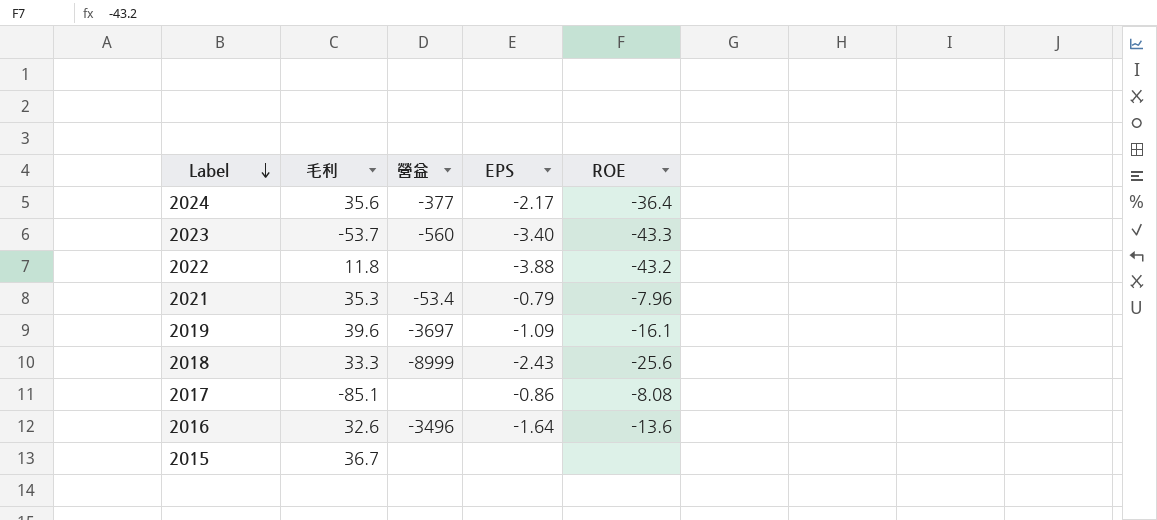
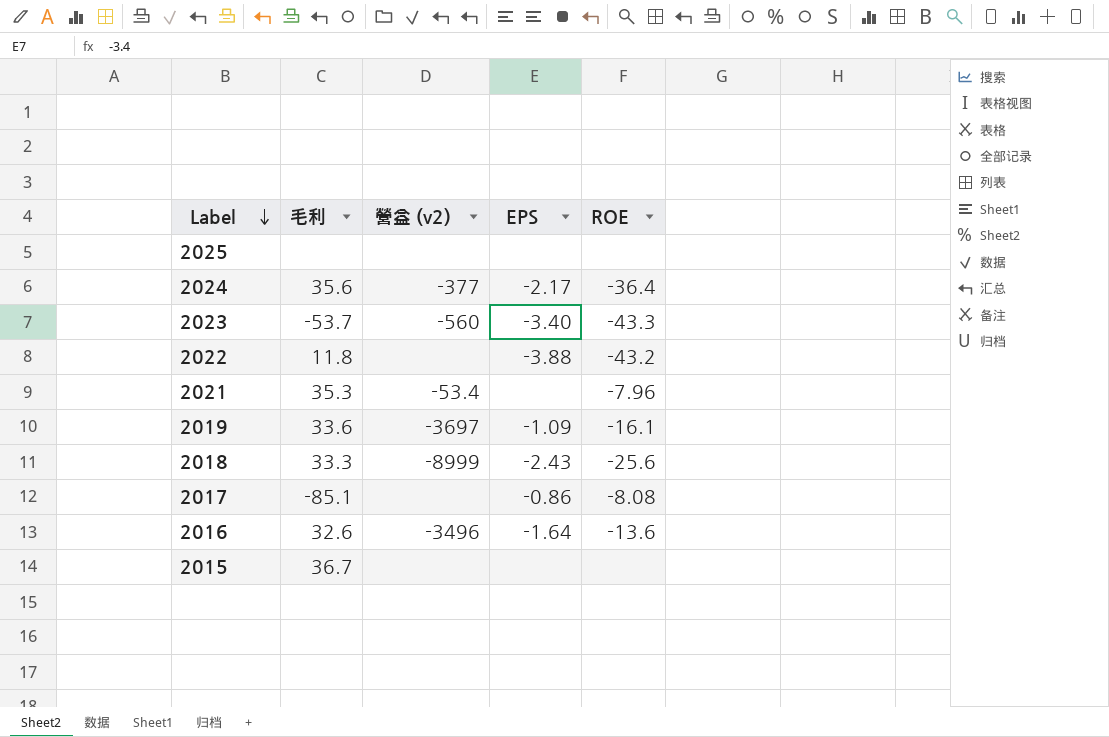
column name: 營益 -> 營益 (v2)
row 2025: none -> none | none | none | none
2021 | EPS: -0.79 -> none
2019 | 毛利: 39.6 -> 33.6

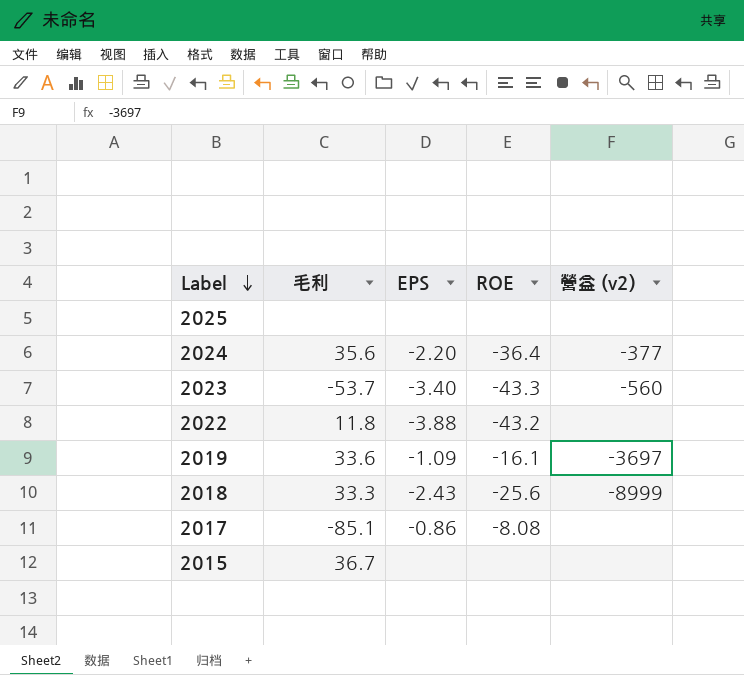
column 營益 (v2) | position: 3 -> 5
row 2021: 35.3 | -53.4 | none | -7.96 -> none
row 2016: 32.6 | -3496 | -1.64 | -13.6 -> none
2024 | EPS: -2.17 -> -2.20

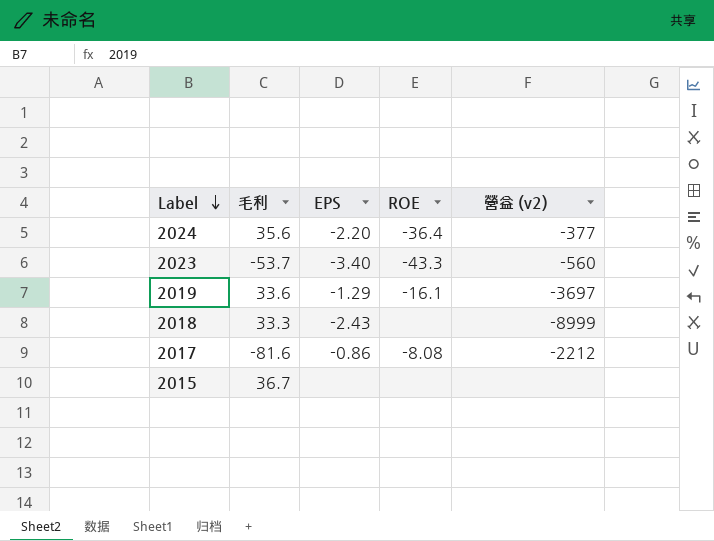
row 2025: none | none | none | none -> none
row 2022: 11.8 | -3.88 | -43.2 | none -> none
2019 | EPS: -1.09 -> -1.29
2018 | ROE: -25.6 -> none
2017 | 毛利: -85.1 -> -81.6
2017 | 營益 (v2): none -> -2212

